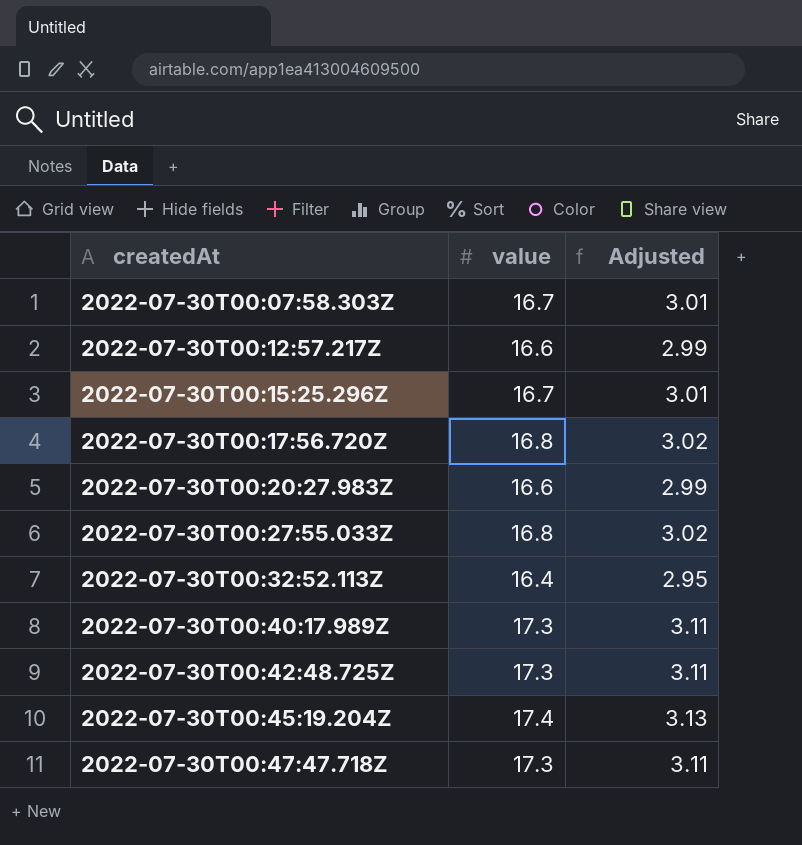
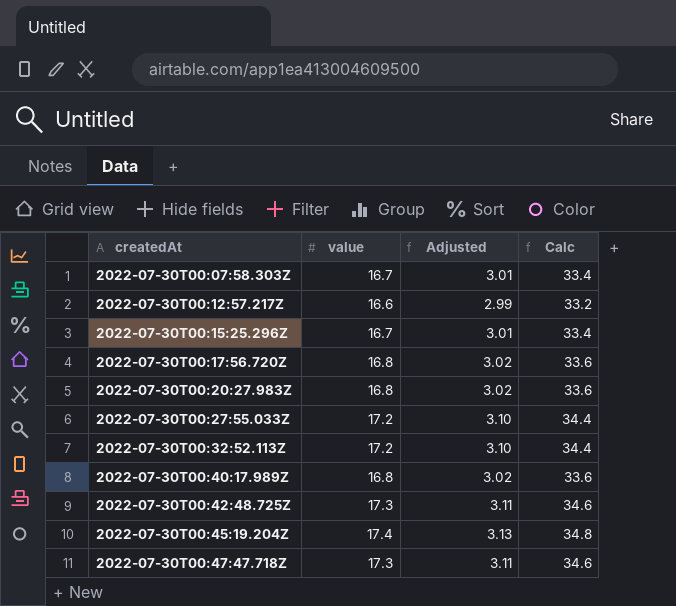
column Calc | formula: none -> [value] * 2
2022-07-30T00:20:27.983Z | value: 16.6 -> 16.8
2022-07-30T00:20:27.983Z | Adjusted: 2.99 -> 3.02
2022-07-30T00:27:55.033Z | value: 16.8 -> 17.2
2022-07-30T00:27:55.033Z | Adjusted: 3.02 -> 3.10
2022-07-30T00:32:52.113Z | value: 16.4 -> 17.2
2022-07-30T00:32:52.113Z | Adjusted: 2.95 -> 3.10
2022-07-30T00:40:17.989Z | value: 17.3 -> 16.8
2022-07-30T00:40:17.989Z | Adjusted: 3.11 -> 3.02

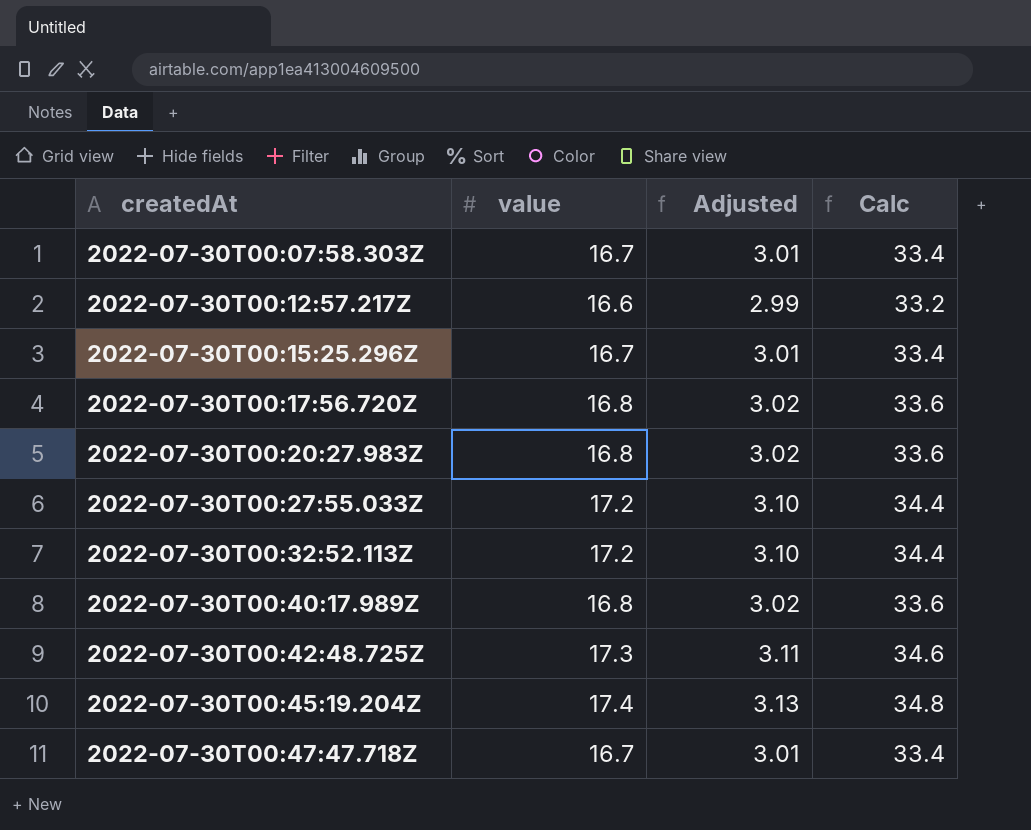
2022-07-30T00:47:47.718Z | value: 17.3 -> 16.7
2022-07-30T00:47:47.718Z | Adjusted: 3.11 -> 3.01
2022-07-30T00:47:47.718Z | Calc: 34.6 -> 33.4

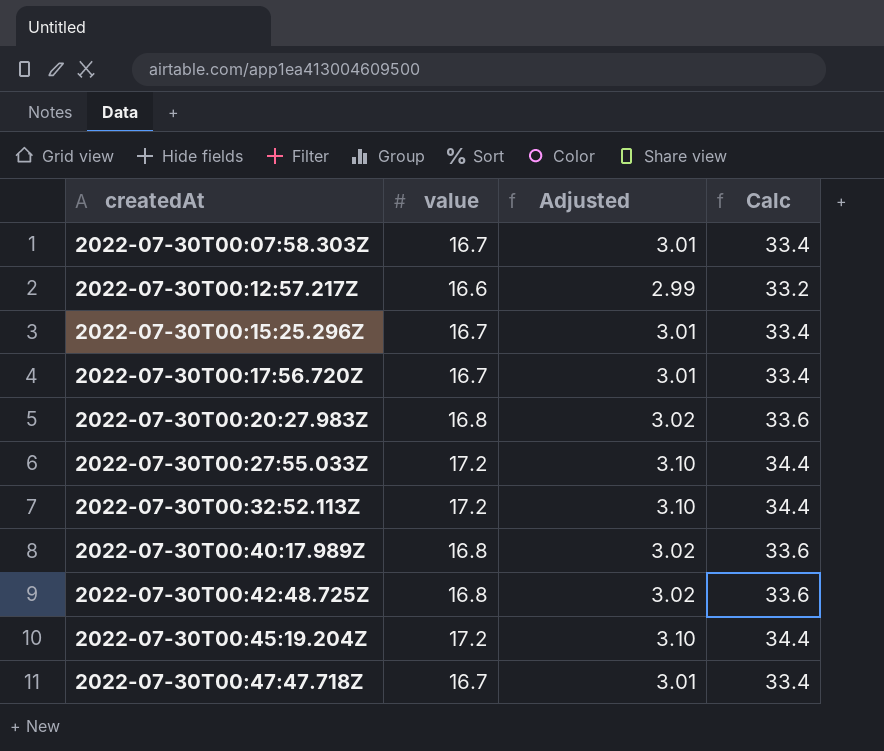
2022-07-30T00:17:56.720Z | value: 16.8 -> 16.7
2022-07-30T00:17:56.720Z | Adjusted: 3.02 -> 3.01
2022-07-30T00:17:56.720Z | Calc: 33.6 -> 33.4
2022-07-30T00:42:48.725Z | value: 17.3 -> 16.8
2022-07-30T00:42:48.725Z | Adjusted: 3.11 -> 3.02
2022-07-30T00:42:48.725Z | Calc: 34.6 -> 33.6
2022-07-30T00:45:19.204Z | value: 17.4 -> 17.2
2022-07-30T00:45:19.204Z | Adjusted: 3.13 -> 3.10
2022-07-30T00:45:19.204Z | Calc: 34.8 -> 34.4

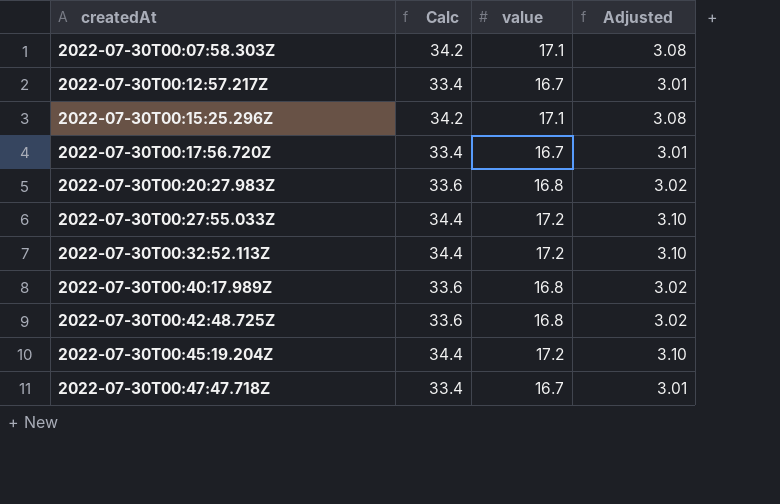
column Calc | position: 4 -> 2
2022-07-30T00:07:58.303Z | Calc: 33.4 -> 34.2
2022-07-30T00:07:58.303Z | value: 16.7 -> 17.1
2022-07-30T00:07:58.303Z | Adjusted: 3.01 -> 3.08
2022-07-30T00:12:57.217Z | Calc: 33.2 -> 33.4
2022-07-30T00:12:57.217Z | value: 16.6 -> 16.7
2022-07-30T00:12:57.217Z | Adjusted: 2.99 -> 3.01
2022-07-30T00:15:25.296Z | Calc: 33.4 -> 34.2
2022-07-30T00:15:25.296Z | value: 16.7 -> 17.1
2022-07-30T00:15:25.296Z | Adjusted: 3.01 -> 3.08

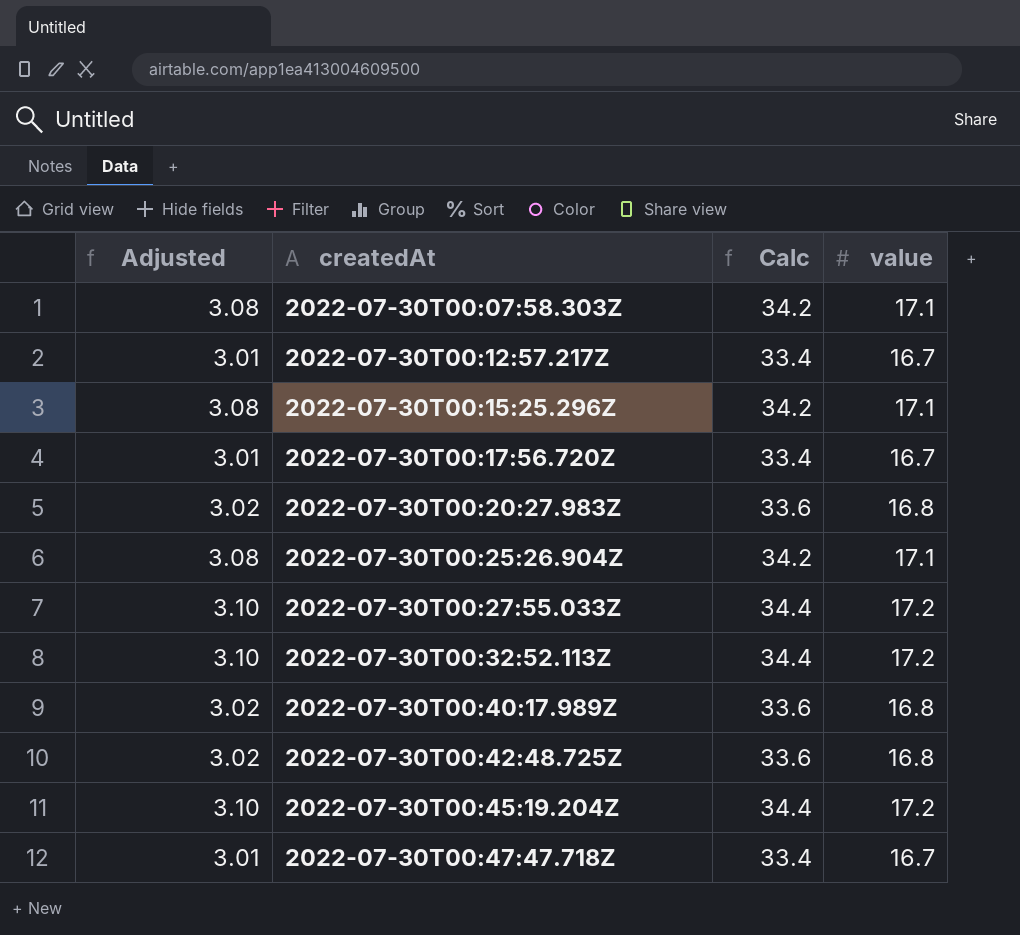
column Adjusted | position: 4 -> 1
row 2022-07-30T00:25:26.904Z: none -> 3.08 | 34.2 | 17.1

